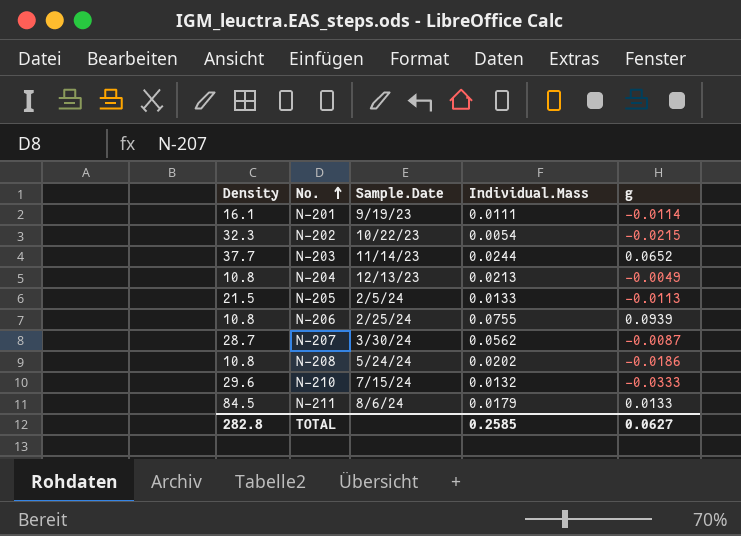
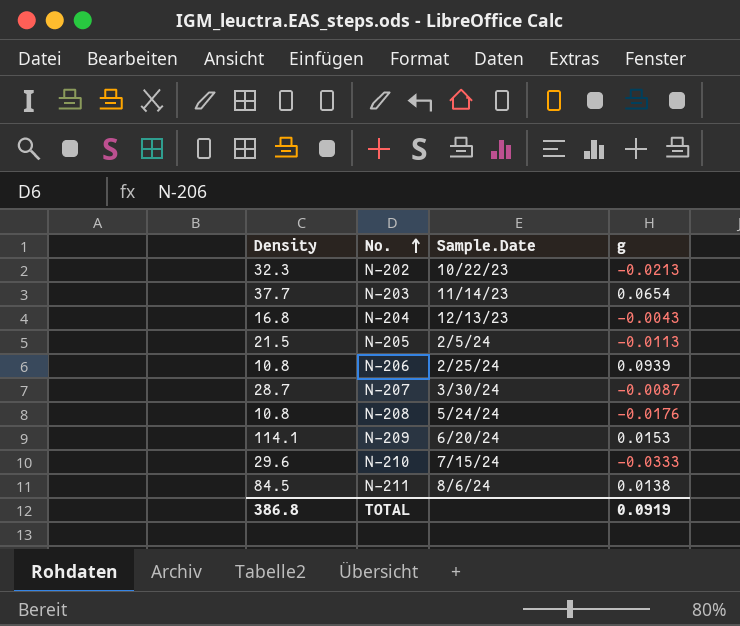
column Individual.Mass | position: 4 -> none
row N-201: 16.1 | 9/19/23 | 0.0111 | -0.0114 -> none
N-202 | g: -0.0215 -> -0.0213
N-203 | g: 0.0652 -> 0.0654
N-204 | Density: 10.8 -> 16.8
N-204 | g: -0.0049 -> -0.0043
N-208 | g: -0.0186 -> -0.0176
row N-209: none -> 114.1 | 6/20/24 | 0.0153
N-211 | g: 0.0133 -> 0.0138
TOTAL | Density: 282.8 -> 386.8
TOTAL | g: 0.0627 -> 0.0919

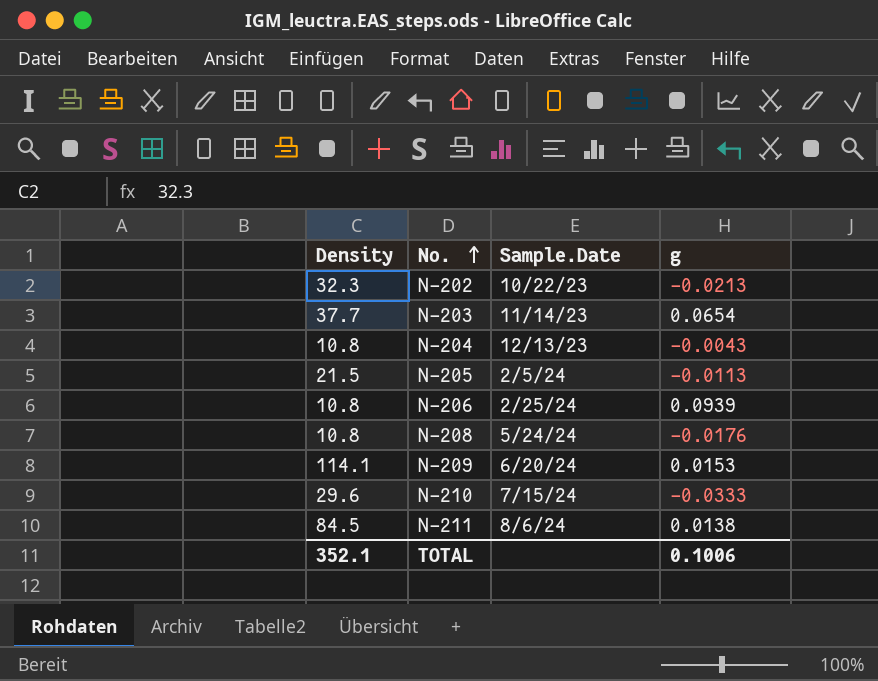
row N-207: 28.7 | 3/30/24 | -0.0087 -> none
N-204 | Density: 16.8 -> 10.8
TOTAL | Density: 386.8 -> 352.1
TOTAL | g: 0.0919 -> 0.1006

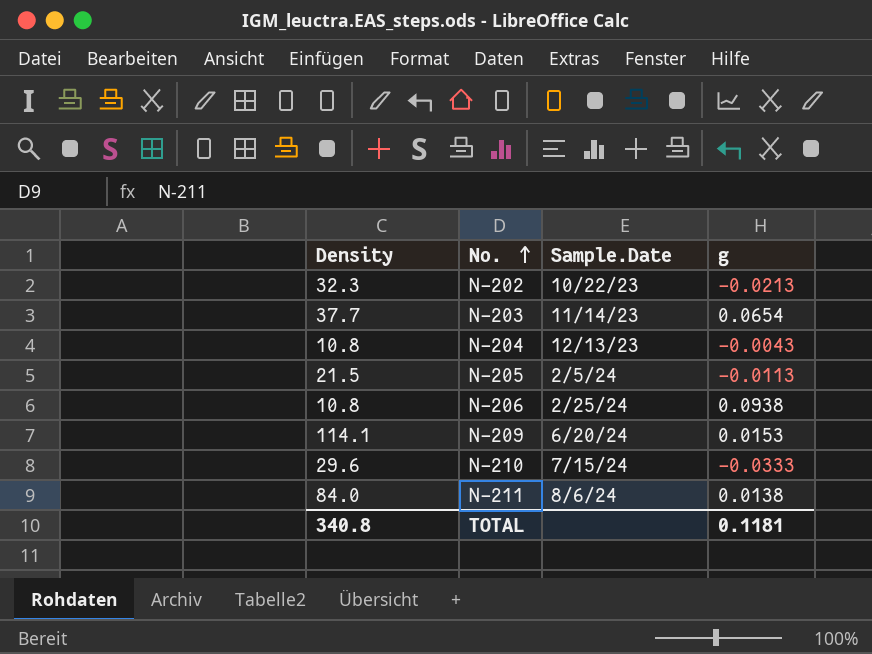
row N-208: 10.8 | 5/24/24 | -0.0176 -> none
N-206 | g: 0.0939 -> 0.0938
N-211 | Density: 84.5 -> 84.0
TOTAL | Density: 352.1 -> 340.8
TOTAL | g: 0.1006 -> 0.1181

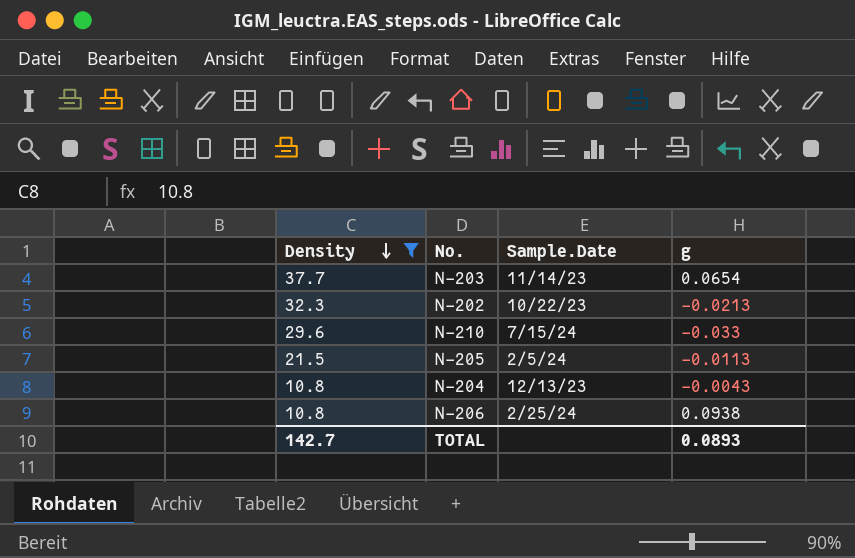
filter: none -> Density <= 37.7
row order: No. ascending -> Density descending
N-210 | g: -0.0333 -> -0.033
TOTAL | Density: 340.8 -> 142.7
TOTAL | g: 0.1181 -> 0.0893

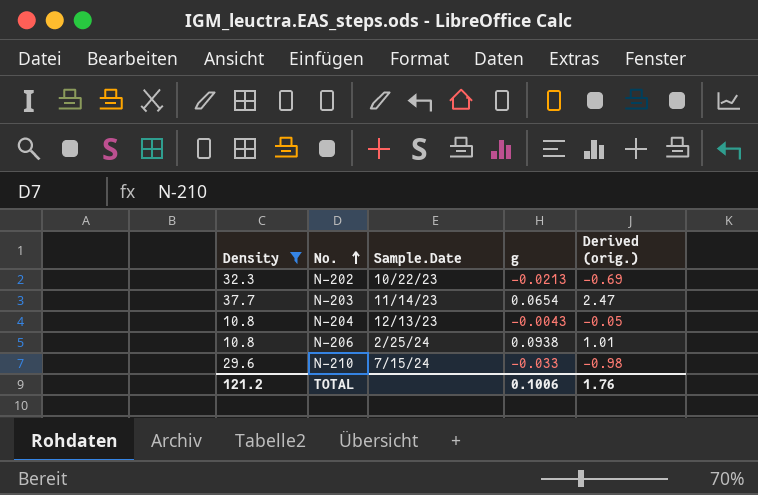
row order: Density descending -> No. ascending
column Derived (orig.) | formula: none -> [Density] * [g]
row N-205: 21.5 | 2/5/24 | -0.0113 -> none
TOTAL | Density: 142.7 -> 121.2
TOTAL | g: 0.0893 -> 0.1006

